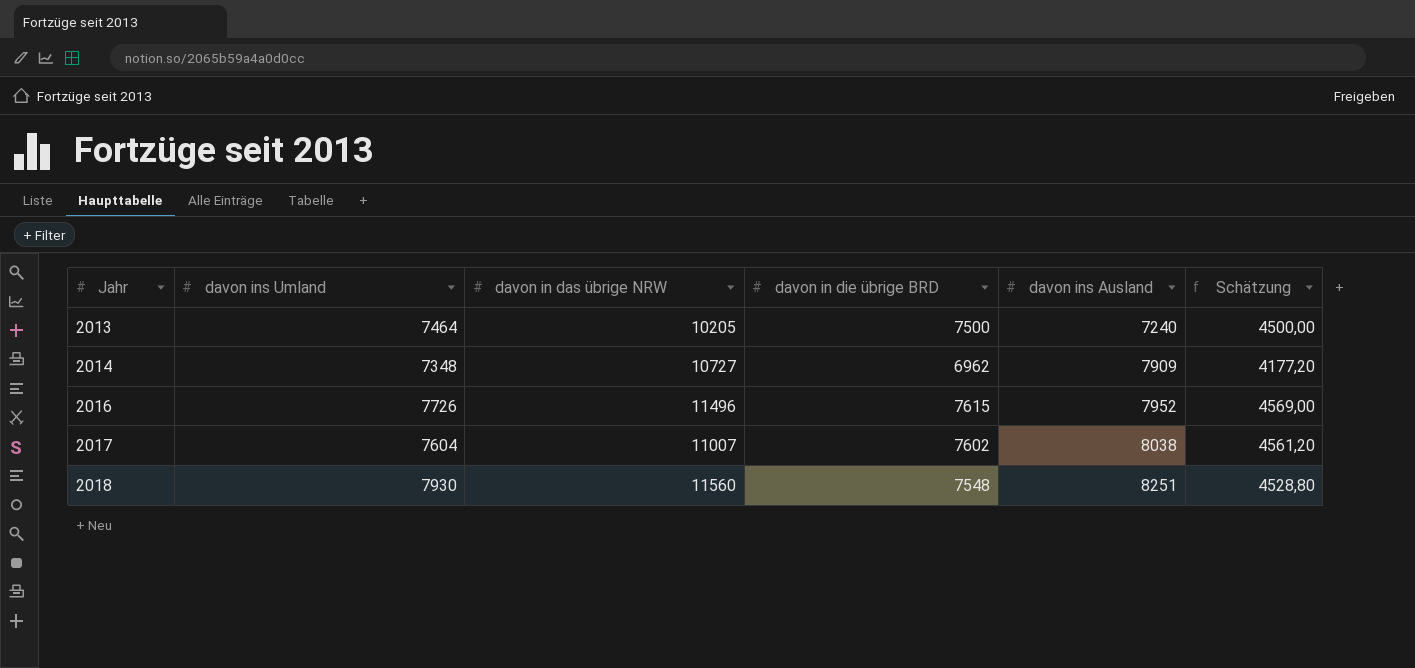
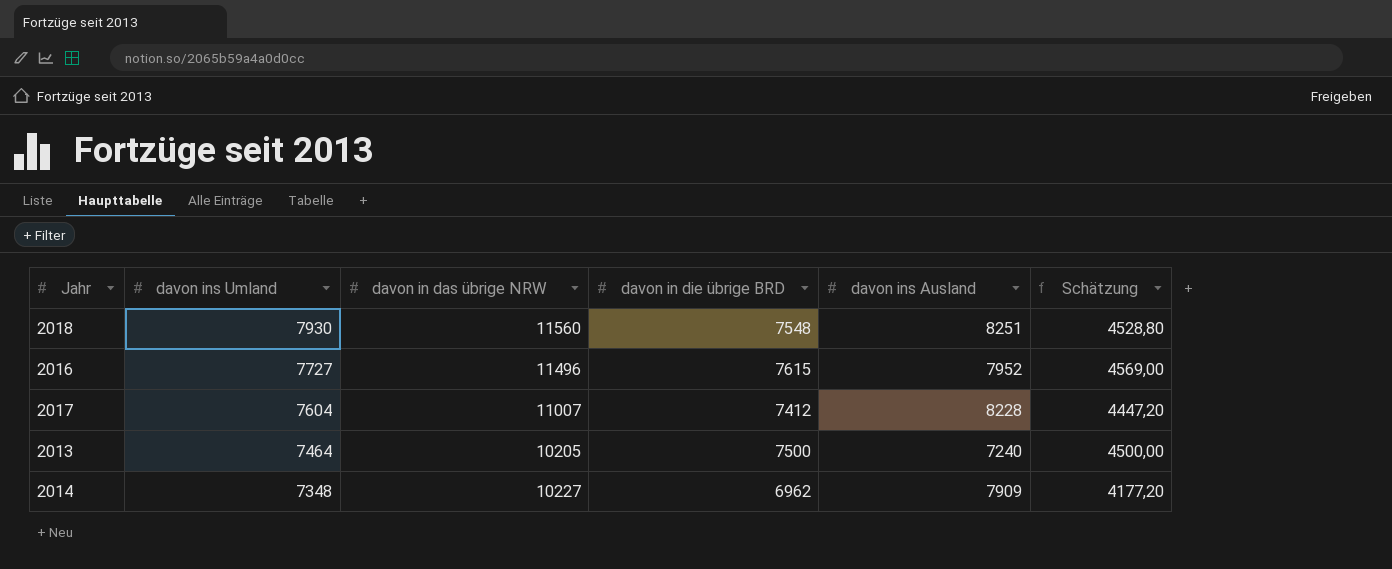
row order: Jahr ascending -> davon ins Umland descending
2016 | davon ins Umland: 7726 -> 7727
2017 | davon in die übrige BRD: 7602 -> 7412
2017 | davon ins Ausland: 8038 -> 8228
2017 | Schätzung: 4561,20 -> 4447,20
2014 | davon in das übrige NRW: 10727 -> 10227

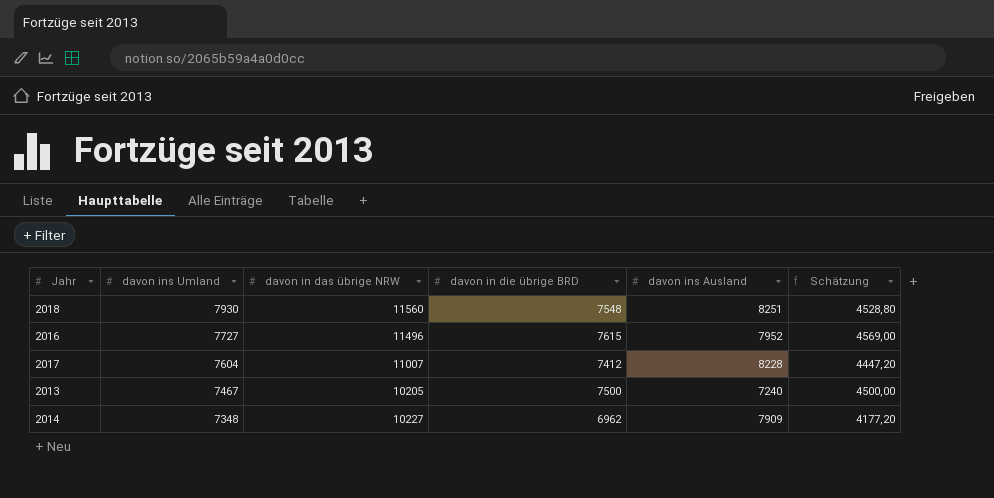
2013 | davon ins Umland: 7464 -> 7467

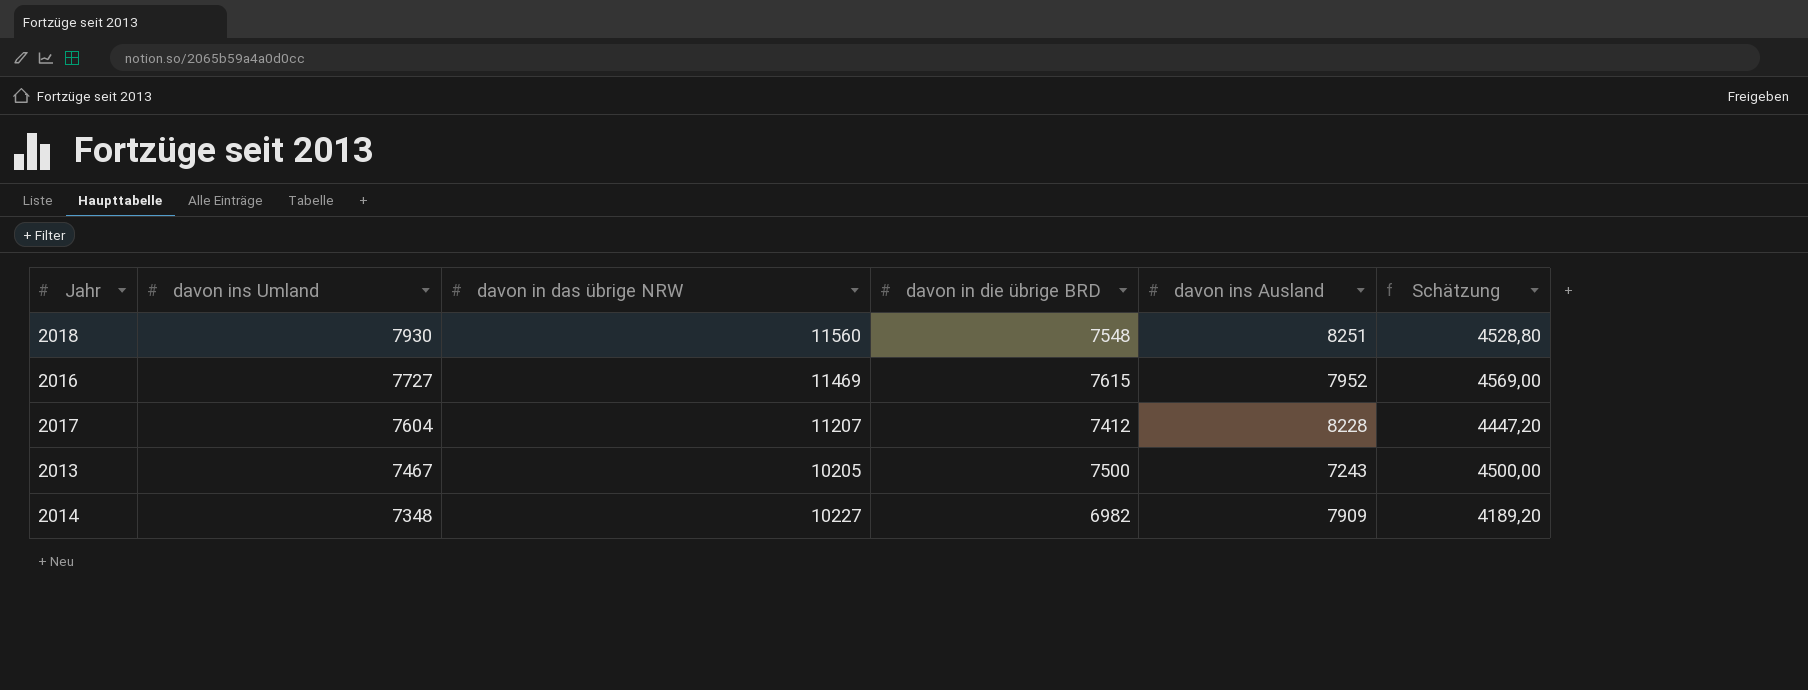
2016 | davon in das übrige NRW: 11496 -> 11469
2017 | davon in das übrige NRW: 11007 -> 11207
2013 | davon ins Ausland: 7240 -> 7243
2014 | davon in die übrige BRD: 6962 -> 6982
2014 | Schätzung: 4177,20 -> 4189,20

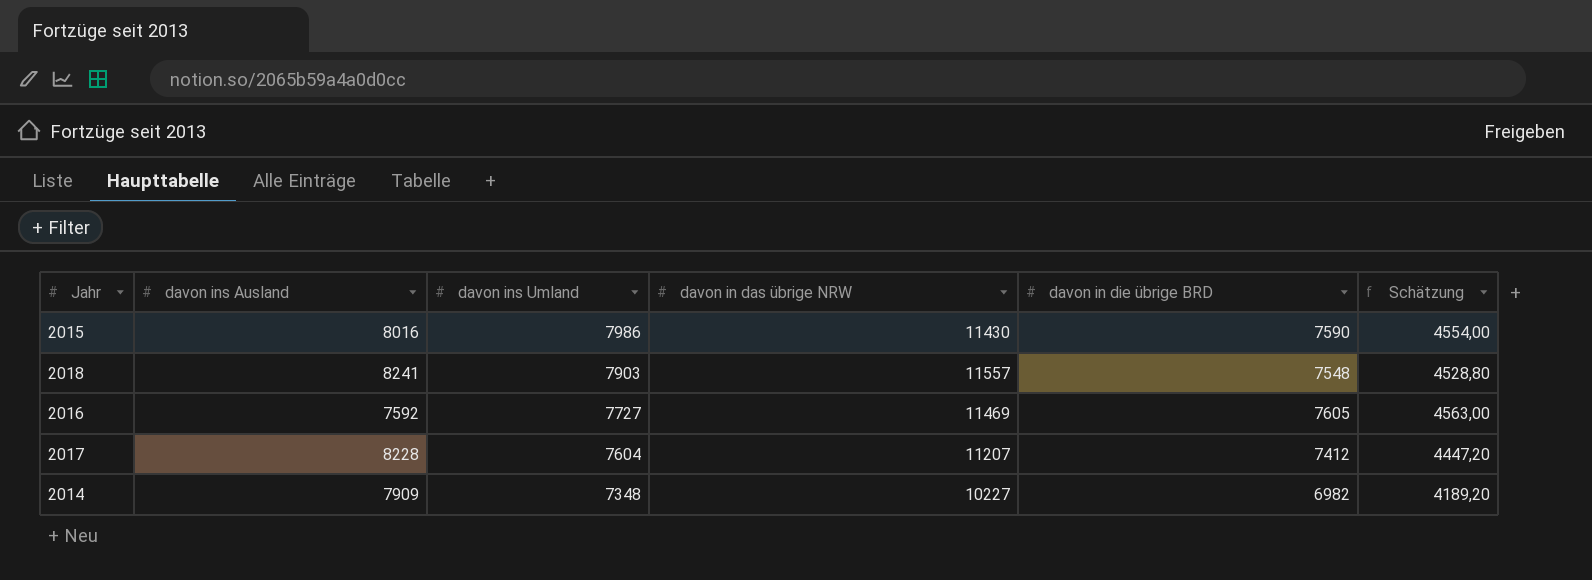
column davon ins Ausland | position: 5 -> 2
row 2013: 7467 | 10205 | 7500 | 7243 | 4500,00 -> none
row 2015: none -> 8016 | 7986 | 11430 | 7590 | 4554,00
2018 | davon ins Ausland: 8251 -> 8241
2018 | davon ins Umland: 7930 -> 7903
2018 | davon in das übrige NRW: 11560 -> 11557
2016 | davon ins Ausland: 7952 -> 7592
2016 | davon in die übrige BRD: 7615 -> 7605
2016 | Schätzung: 4569,00 -> 4563,00

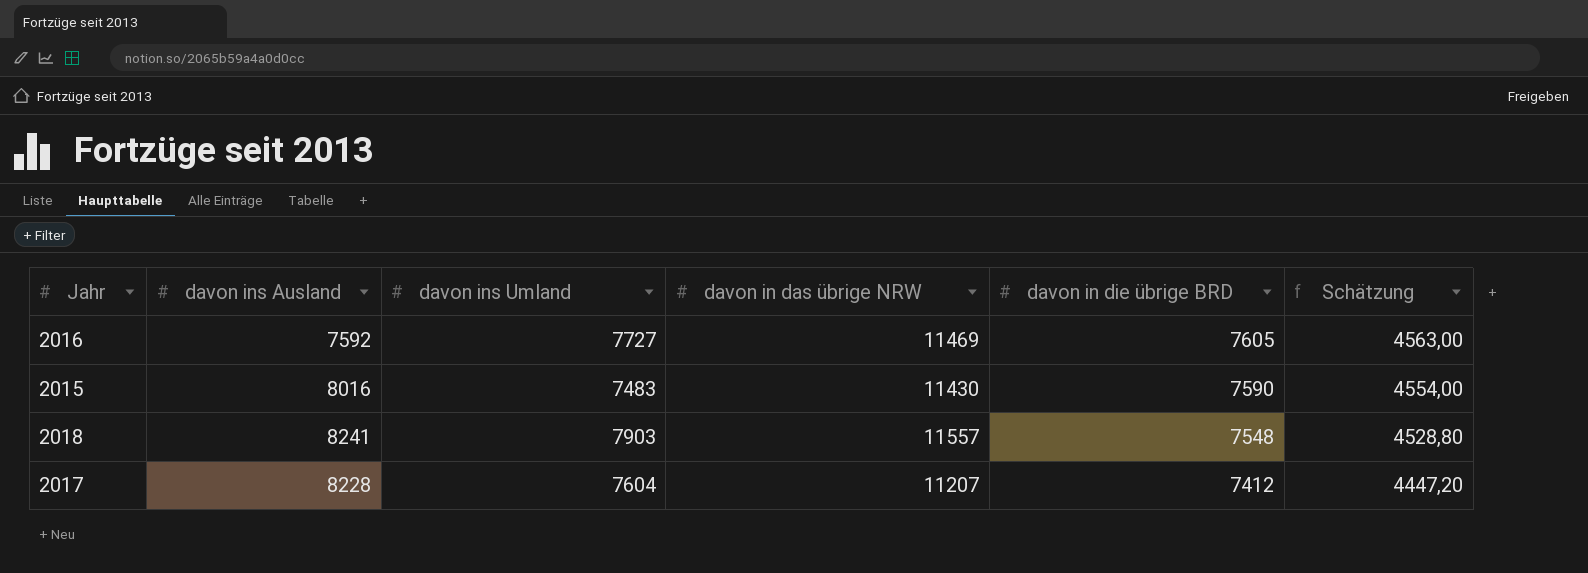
row order: davon ins Umland descending -> davon in die übrige BRD descending
row 2014: 7909 | 7348 | 10227 | 6982 | 4189,20 -> none
2015 | davon ins Umland: 7986 -> 7483

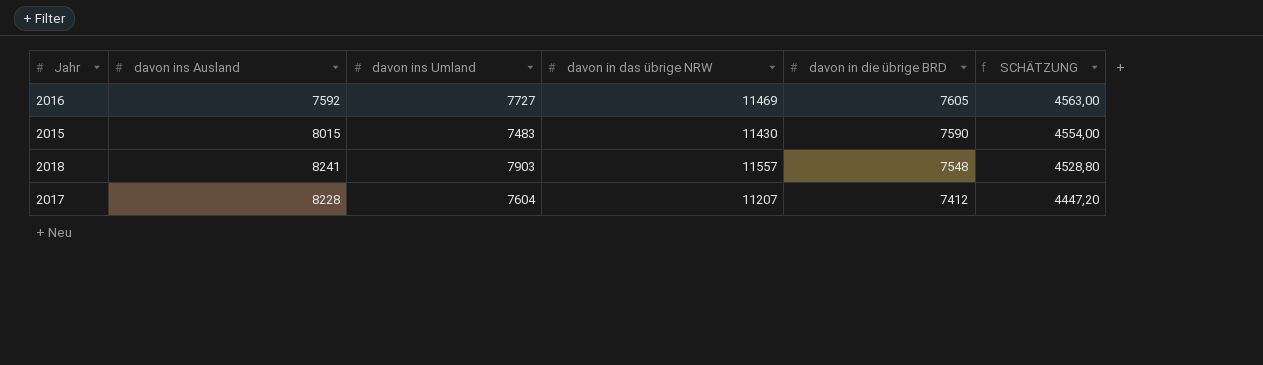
column name: Schätzung -> SCHÄTZUNG
2015 | davon ins Ausland: 8016 -> 8015

